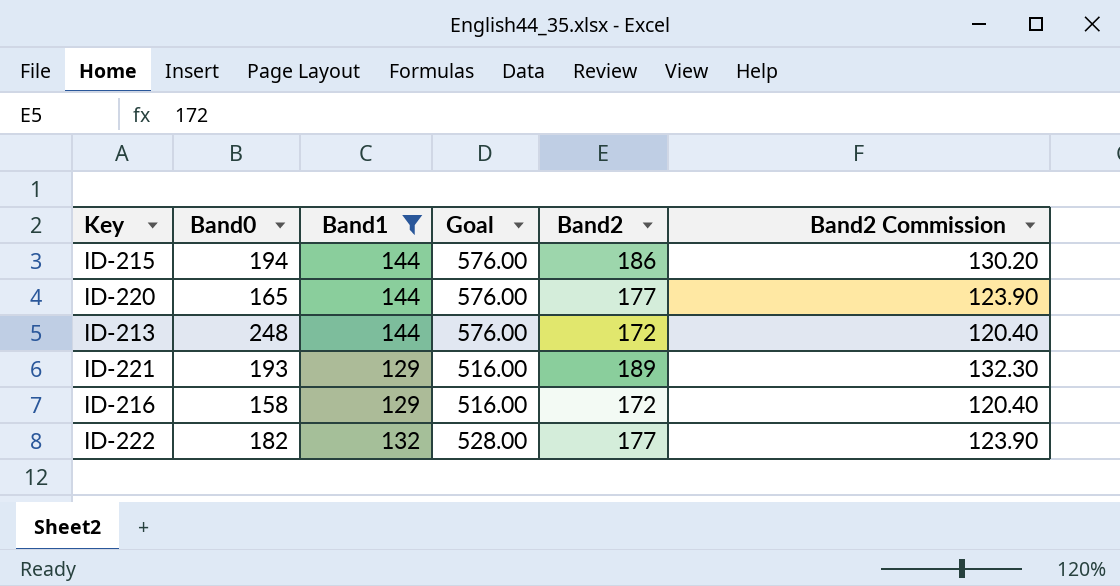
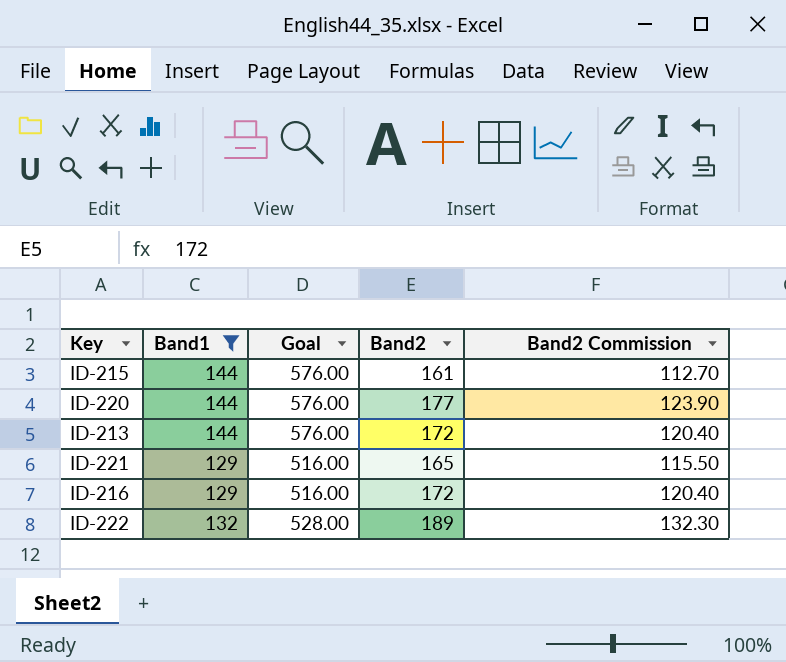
column Band0 | position: 2 -> none
ID-215 | Band2: 186 -> 161
ID-215 | Band2 Commission: 130.20 -> 112.70
ID-221 | Band2: 189 -> 165
ID-221 | Band2 Commission: 132.30 -> 115.50
ID-222 | Band2: 177 -> 189
ID-222 | Band2 Commission: 123.90 -> 132.30

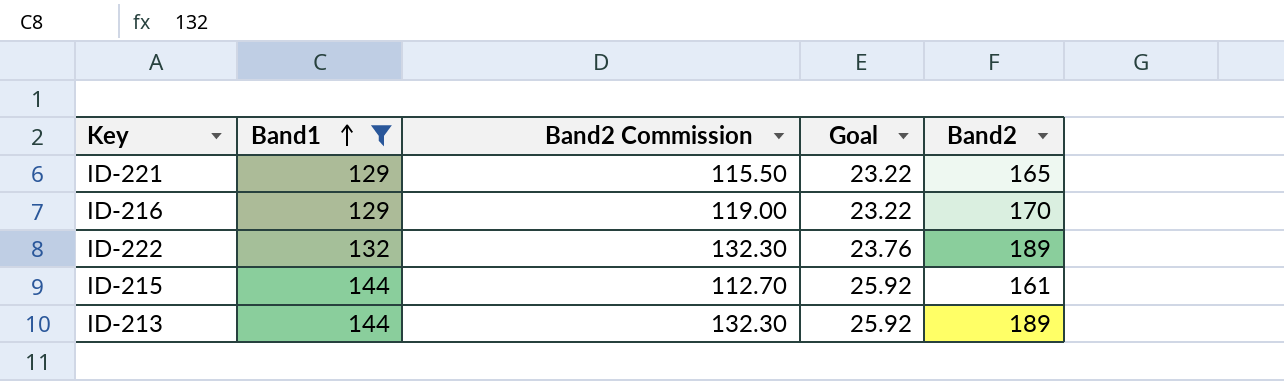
row order: none -> Band1 ascending
column Band2 Commission | position: 5 -> 3
column Goal | formula: [Band1] * 4 -> [Band1] * 0.18
row ID-220: 144 | 576.00 | 177 | 123.90 -> none
ID-216 | Band2 Commission: 120.40 -> 119.00
ID-216 | Band2: 172 -> 170
ID-213 | Band2 Commission: 120.40 -> 132.30
ID-213 | Band2: 172 -> 189

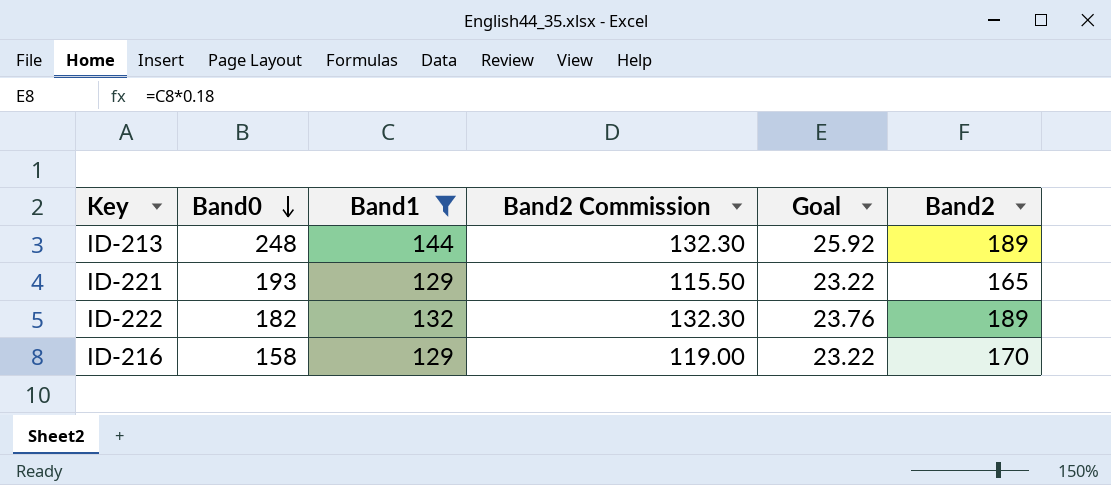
row order: Band1 ascending -> Band0 descending
column Band0 | position: none -> 2
row ID-215: 144 | 112.70 | 25.92 | 161 -> none

